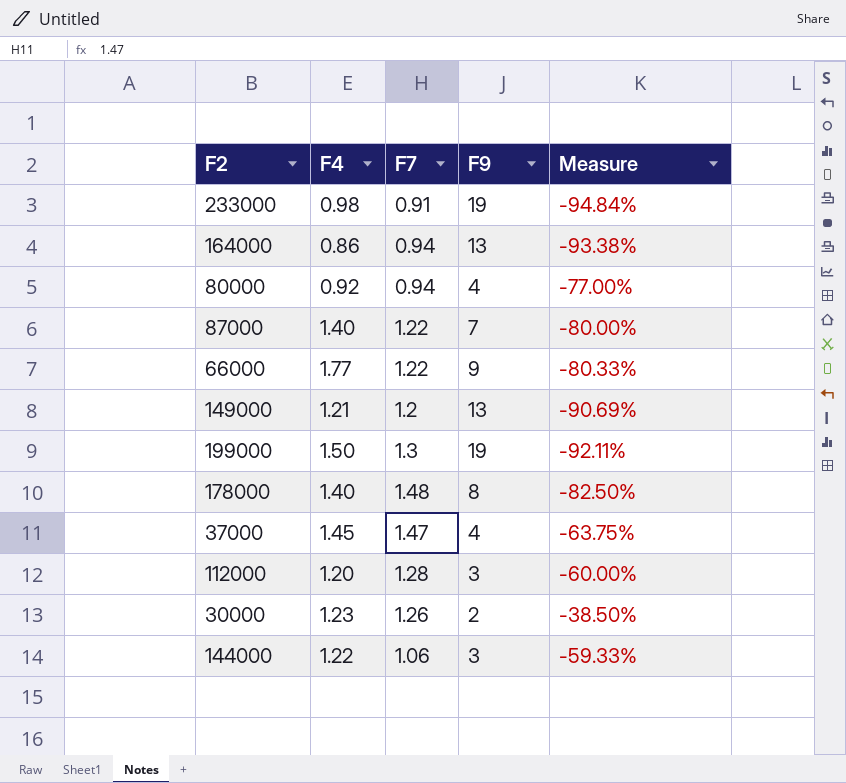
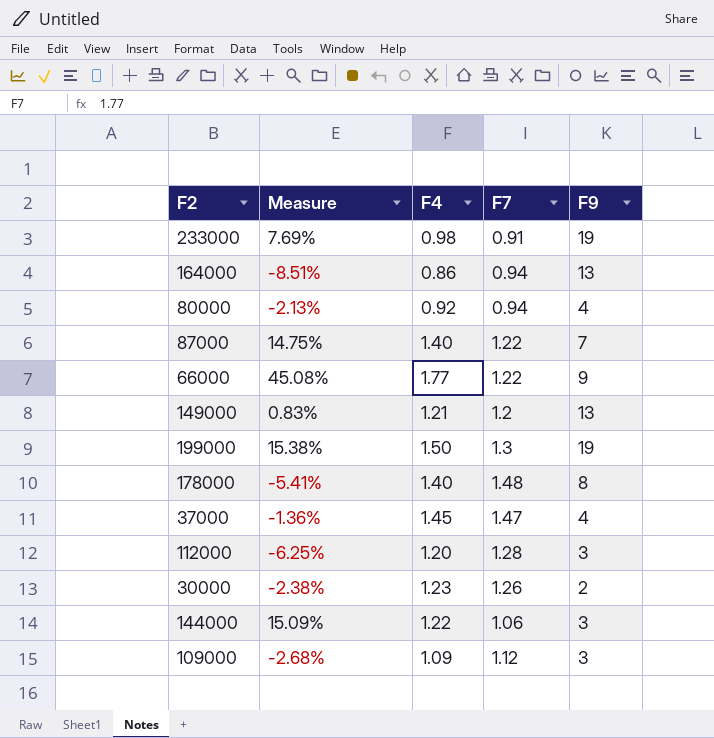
column Measure | formula: ([F4] - [F9]) / [F9] -> ([F4] - [F7]) / [F7]
column Measure | position: 5 -> 2
row 109000: none -> -2.68% | 1.09 | 1.12 | 3

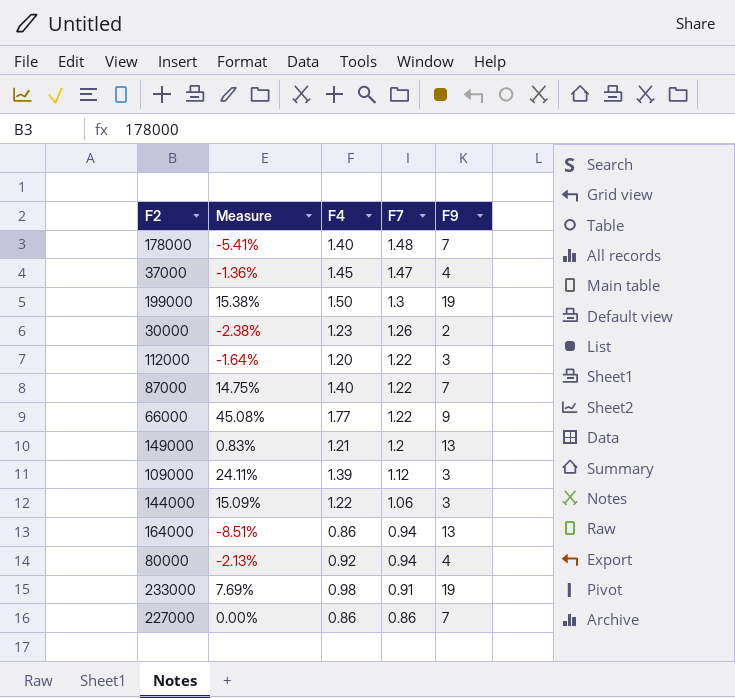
row order: none -> F7 descending
178000 | F9: 8 -> 7
112000 | Measure: -6.25% -> -1.64%
112000 | F7: 1.28 -> 1.22
109000 | Measure: -2.68% -> 24.11%
109000 | F4: 1.09 -> 1.39
row 227000: none -> 0.00% | 0.86 | 0.86 | 7

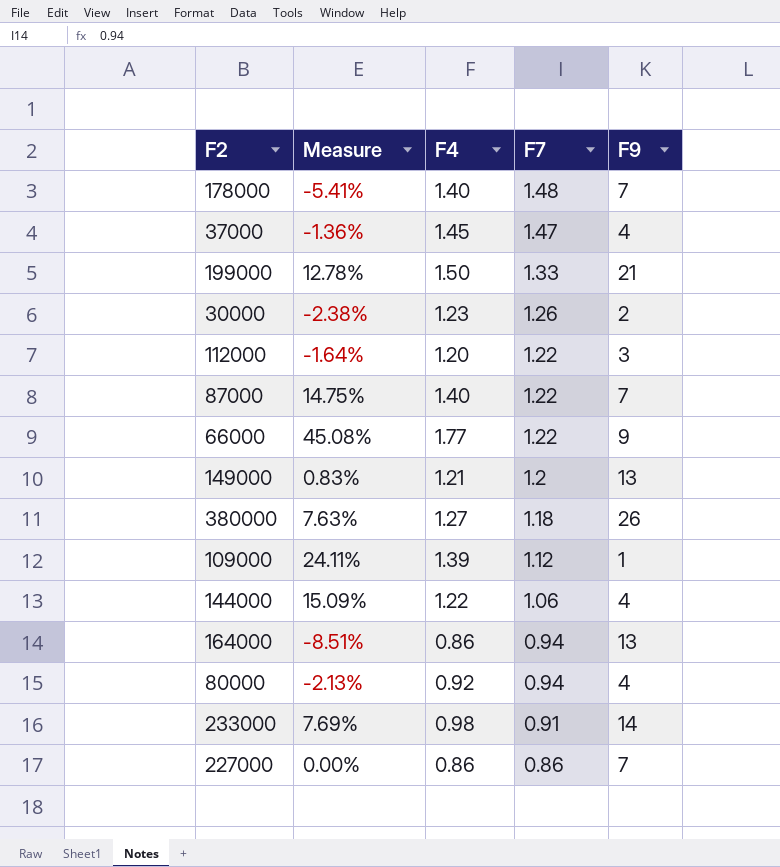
199000 | Measure: 15.38% -> 12.78%
199000 | F7: 1.3 -> 1.33
199000 | F9: 19 -> 21
row 380000: none -> 7.63% | 1.27 | 1.18 | 26
109000 | F9: 3 -> 1
144000 | F9: 3 -> 4
233000 | F9: 19 -> 14

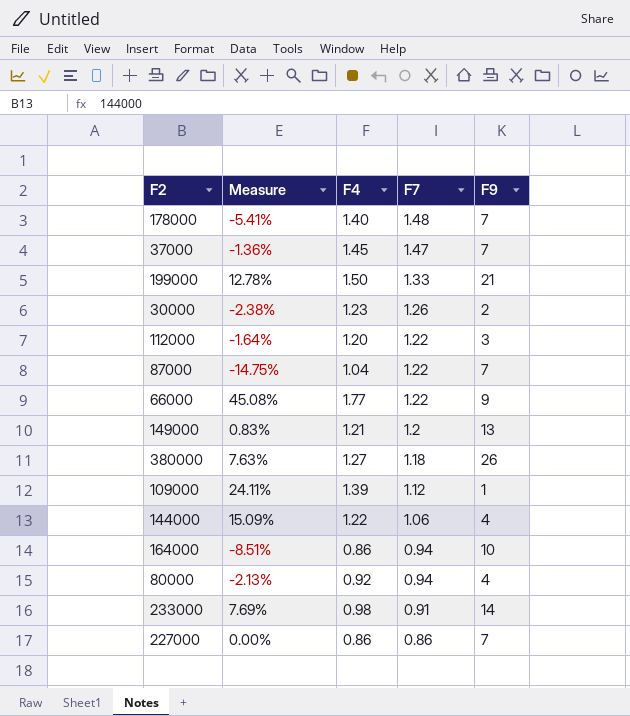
37000 | F9: 4 -> 7
87000 | Measure: 14.75% -> -14.75%
87000 | F4: 1.40 -> 1.04
164000 | F9: 13 -> 10

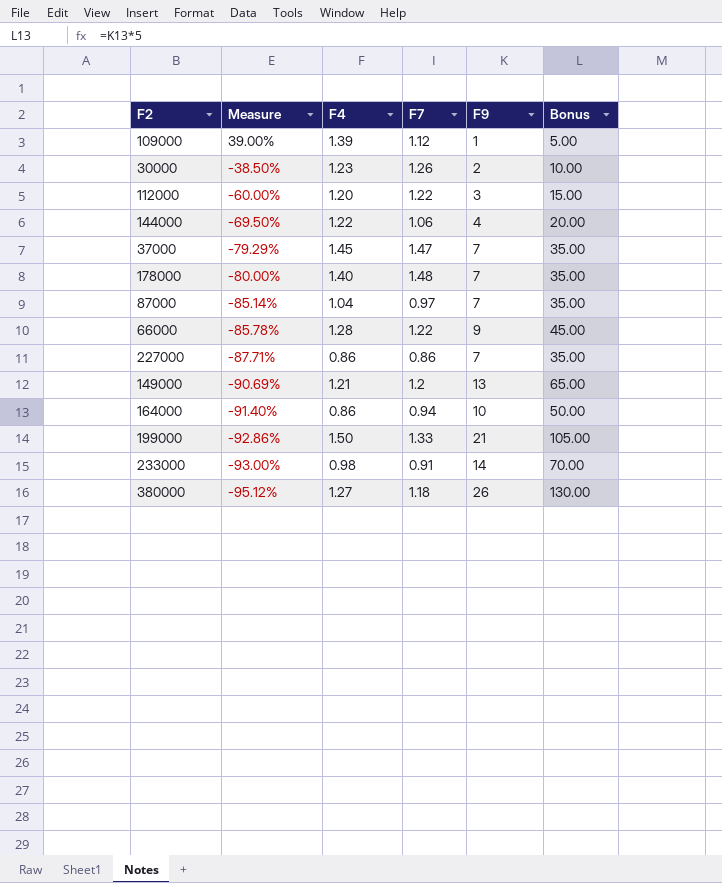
row order: F7 descending -> Measure descending
column Measure | formula: ([F4] - [F7]) / [F7] -> ([F4] - [F9]) / [F9]
column Bonus | formula: none -> [F9] * 5
row 80000: -2.13% | 0.92 | 0.94 | 4 -> none
87000 | F7: 1.22 -> 0.97
66000 | F4: 1.77 -> 1.28

